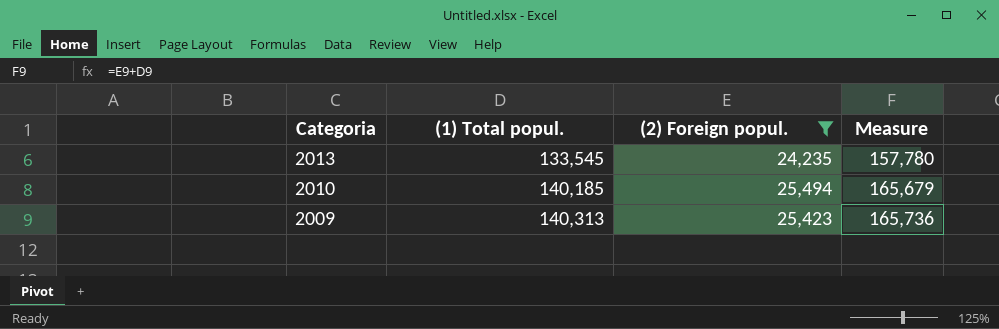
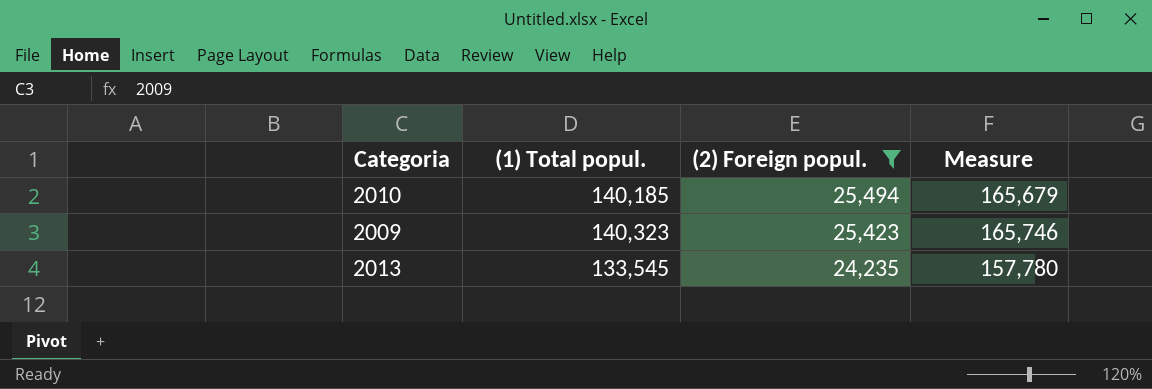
row order: Categoria descending -> (2) Foreign popul. descending
2009 | (1) Total popul.: 140,313 -> 140,323
2009 | Measure: 165,736 -> 165,746

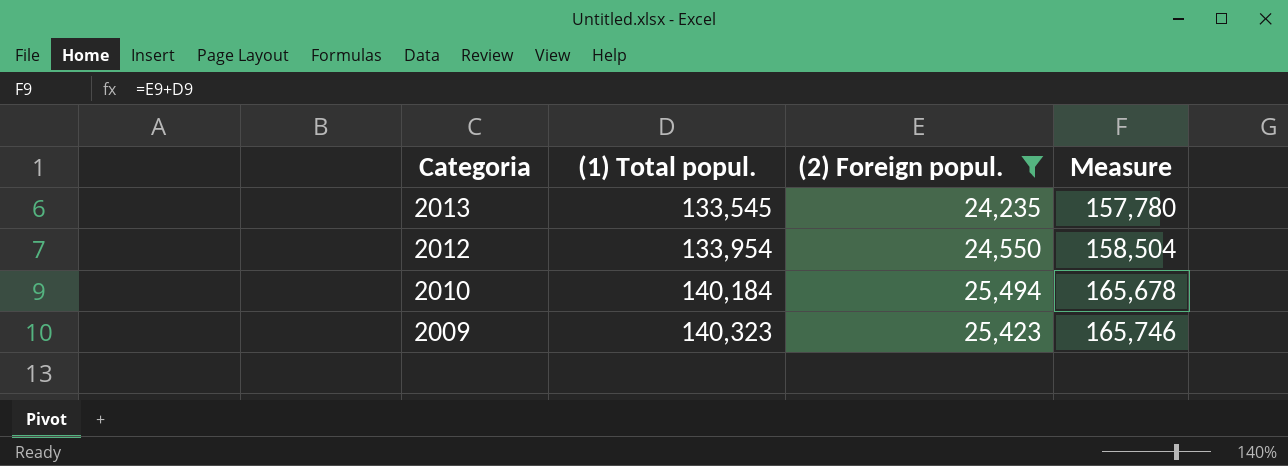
row order: (2) Foreign popul. descending -> Categoria descending
row 2012: none -> 133,954 | 24,550 | 158,504
2010 | (1) Total popul.: 140,185 -> 140,184
2010 | Measure: 165,679 -> 165,678

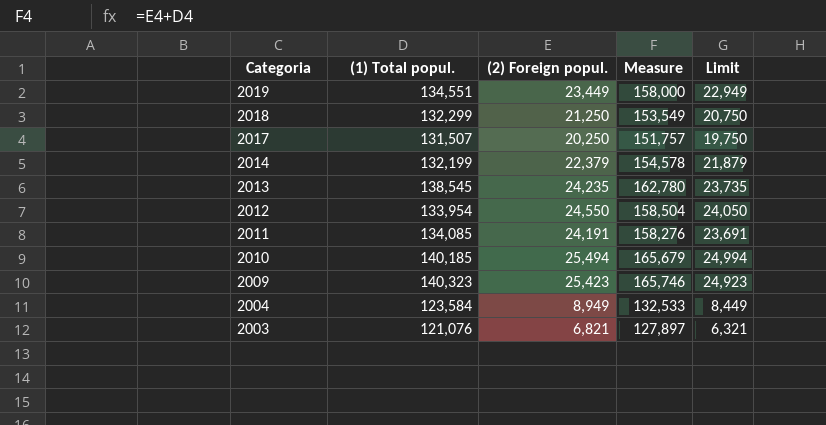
filter: (2) Foreign popul. >= 24,235 -> none
column Limit | formula: none -> [(2) Foreign popul.] - 500
2013 | (1) Total popul.: 133,545 -> 138,545
2013 | Measure: 157,780 -> 162,780
2010 | (1) Total popul.: 140,184 -> 140,185
2010 | Measure: 165,678 -> 165,679

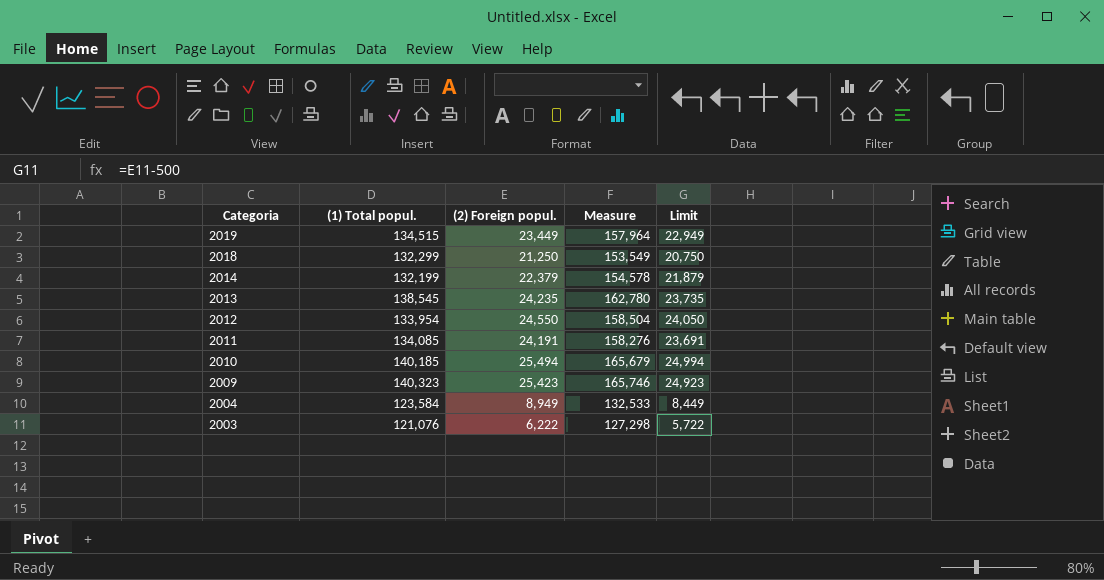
row 2017: 131,507 | 20,250 | 151,757 | 19,750 -> none
2019 | (1) Total popul.: 134,551 -> 134,515
2019 | Measure: 158,000 -> 157,964
2003 | (2) Foreign popul.: 6,821 -> 6,222
2003 | Measure: 127,897 -> 127,298
2003 | Limit: 6,321 -> 5,722

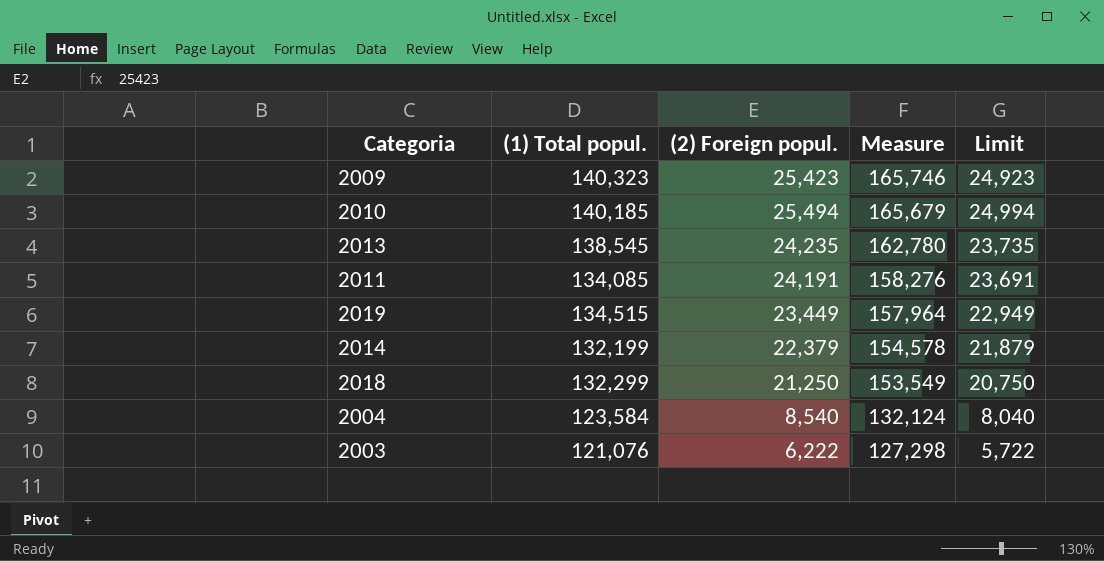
row order: Categoria descending -> Measure descending
row 2012: 133,954 | 24,550 | 158,504 | 24,050 -> none
2004 | (2) Foreign popul.: 8,949 -> 8,540
2004 | Measure: 132,533 -> 132,124
2004 | Limit: 8,449 -> 8,040

